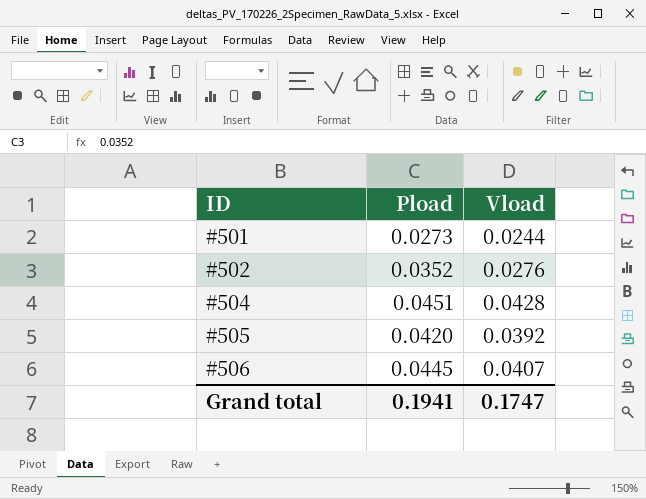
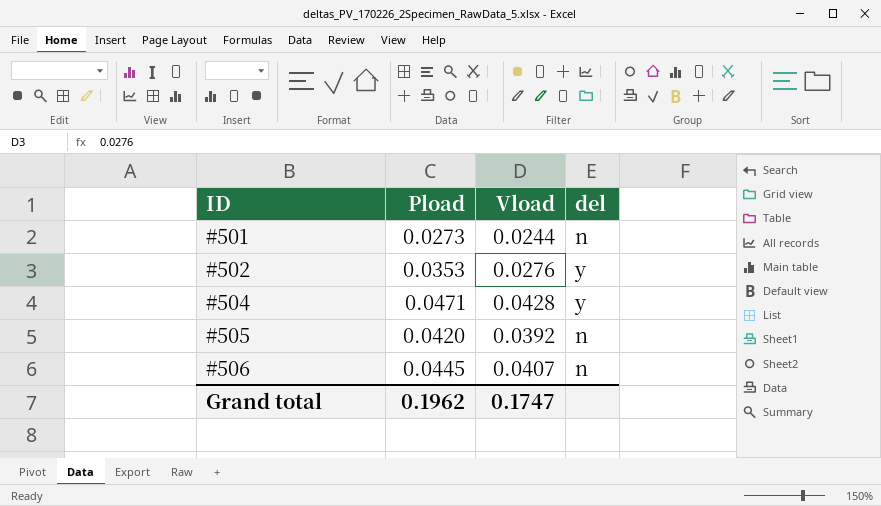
column del | position: none -> 4
#502 | Pload: 0.0352 -> 0.0353
#504 | Pload: 0.0451 -> 0.0471
Grand total | Pload: 0.1941 -> 0.1962

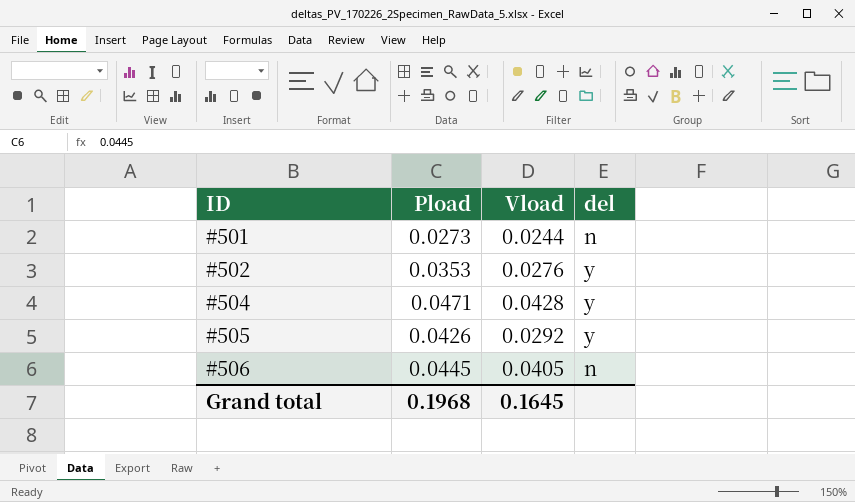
#505 | Pload: 0.0420 -> 0.0426
#505 | Vload: 0.0392 -> 0.0292
#505 | del: n -> y
#506 | Vload: 0.0407 -> 0.0405
Grand total | Pload: 0.1962 -> 0.1968
Grand total | Vload: 0.1747 -> 0.1645

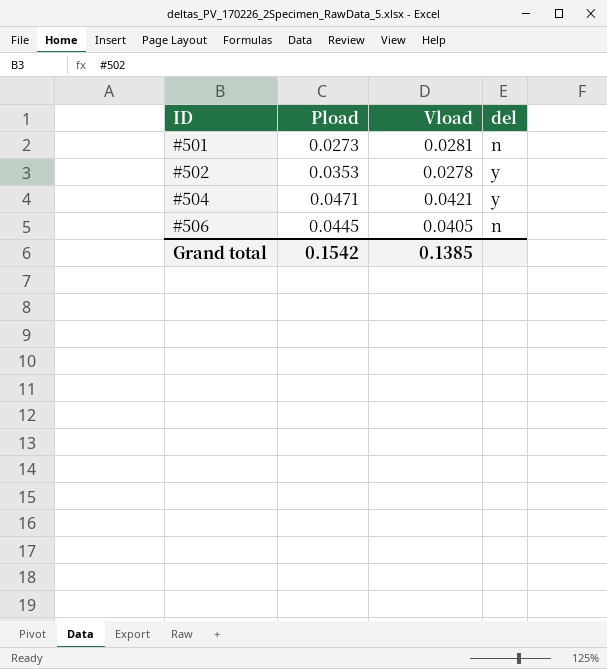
row #505: 0.0426 | 0.0292 | y -> none
#501 | Vload: 0.0244 -> 0.0281
#502 | Vload: 0.0276 -> 0.0278
#504 | Vload: 0.0428 -> 0.0421
Grand total | Pload: 0.1968 -> 0.1542
Grand total | Vload: 0.1645 -> 0.1385

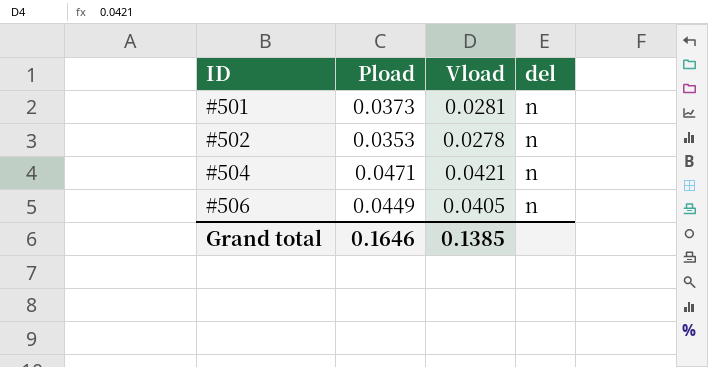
#501 | Pload: 0.0273 -> 0.0373
#502 | del: y -> n
#504 | del: y -> n
#506 | Pload: 0.0445 -> 0.0449
Grand total | Pload: 0.1542 -> 0.1646

